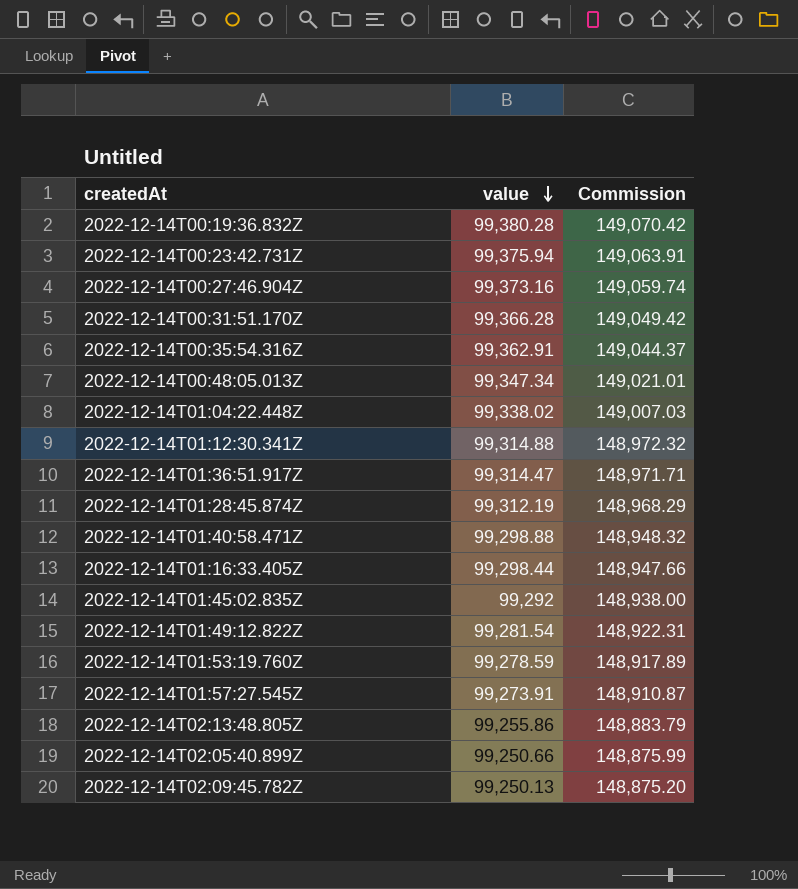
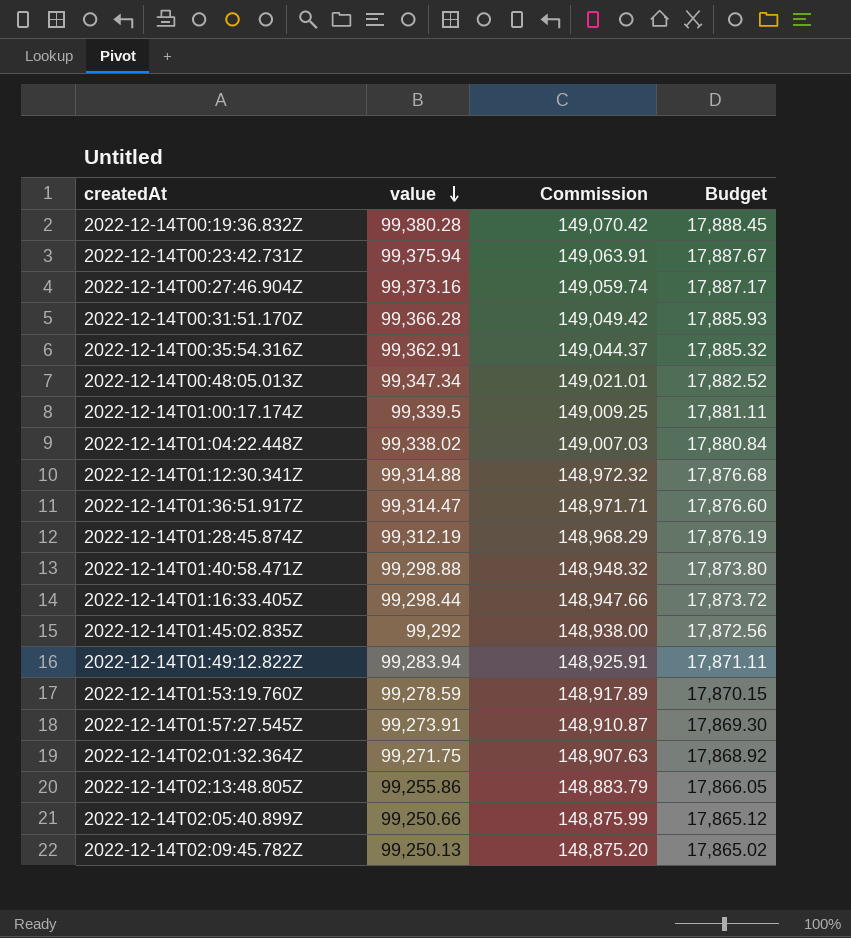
column Budget | formula: none -> [value] * 0.18
row 2022-12-14T01:00:17.174Z: none -> 99,339.5 | 149,009.25 | 17,881.11
2022-12-14T01:49:12.822Z | value: 99,281.54 -> 99,283.94
2022-12-14T01:49:12.822Z | Commission: 148,922.31 -> 148,925.91
row 2022-12-14T02:01:32.364Z: none -> 99,271.75 | 148,907.63 | 17,868.92

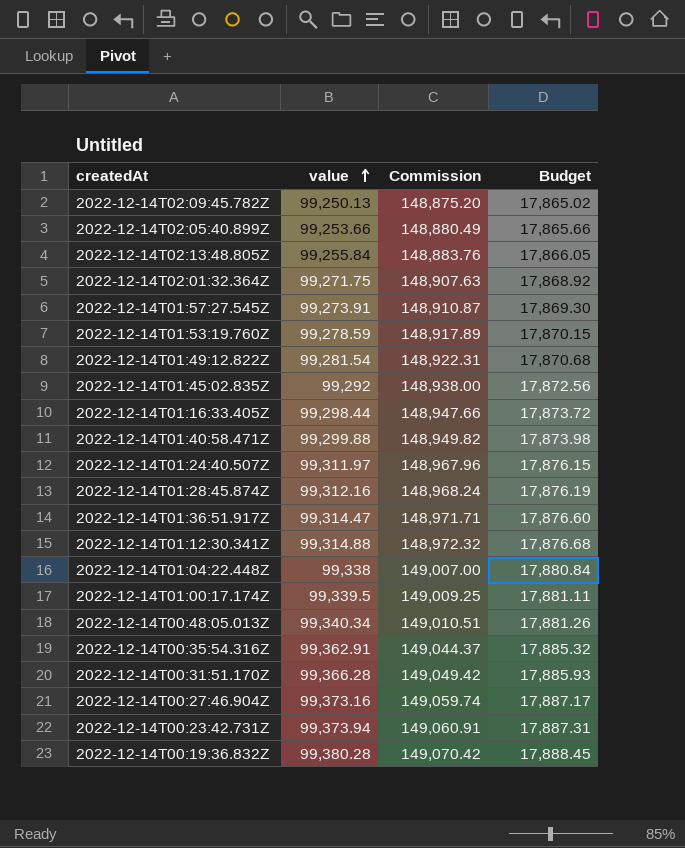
row order: value descending -> value ascending
2022-12-14T02:05:40.899Z | value: 99,250.66 -> 99,253.66
2022-12-14T02:05:40.899Z | Commission: 148,875.99 -> 148,880.49
2022-12-14T02:05:40.899Z | Budget: 17,865.12 -> 17,865.66
2022-12-14T02:13:48.805Z | value: 99,255.86 -> 99,255.84
2022-12-14T02:13:48.805Z | Commission: 148,883.79 -> 148,883.76
2022-12-14T01:49:12.822Z | value: 99,283.94 -> 99,281.54
2022-12-14T01:49:12.822Z | Commission: 148,925.91 -> 148,922.31
2022-12-14T01:49:12.822Z | Budget: 17,871.11 -> 17,870.68
2022-12-14T01:40:58.471Z | value: 99,298.88 -> 99,299.88
2022-12-14T01:40:58.471Z | Commission: 148,948.32 -> 148,949.82
2022-12-14T01:40:58.471Z | Budget: 17,873.80 -> 17,873.98
row 2022-12-14T01:24:40.507Z: none -> 99,311.97 | 148,967.96 | 17,876.15
2022-12-14T01:28:45.874Z | value: 99,312.19 -> 99,312.16
2022-12-14T01:28:45.874Z | Commission: 148,968.29 -> 148,968.24
2022-12-14T01:04:22.448Z | value: 99,338.02 -> 99,338
2022-12-14T01:04:22.448Z | Commission: 149,007.03 -> 149,007.00
2022-12-14T00:48:05.013Z | value: 99,347.34 -> 99,340.34
2022-12-14T00:48:05.013Z | Commission: 149,021.01 -> 149,010.51
2022-12-14T00:48:05.013Z | Budget: 17,882.52 -> 17,881.26
2022-12-14T00:23:42.731Z | value: 99,375.94 -> 99,373.94
2022-12-14T00:23:42.731Z | Commission: 149,063.91 -> 149,060.91
2022-12-14T00:23:42.731Z | Budget: 17,887.67 -> 17,887.31

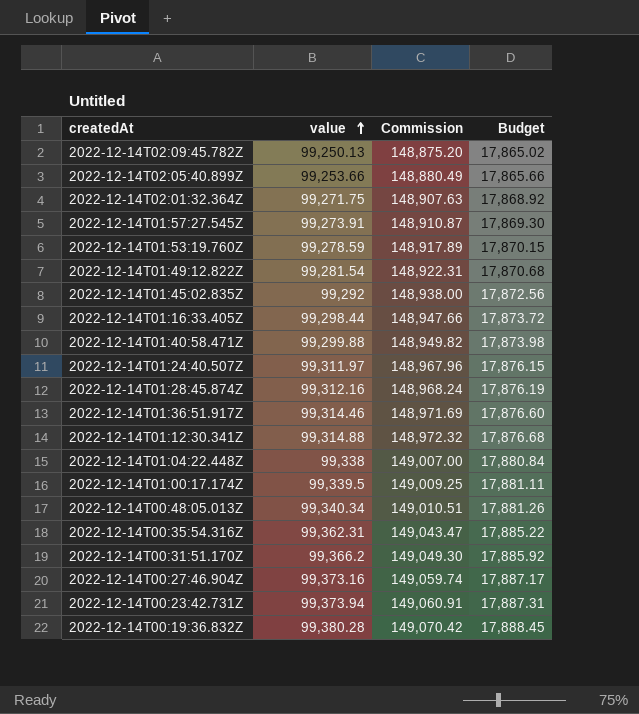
row 2022-12-14T02:13:48.805Z: 99,255.84 | 148,883.76 | 17,866.05 -> none
2022-12-14T01:36:51.917Z | value: 99,314.47 -> 99,314.46
2022-12-14T01:36:51.917Z | Commission: 148,971.71 -> 148,971.69
2022-12-14T00:35:54.316Z | value: 99,362.91 -> 99,362.31
2022-12-14T00:35:54.316Z | Commission: 149,044.37 -> 149,043.47
2022-12-14T00:35:54.316Z | Budget: 17,885.32 -> 17,885.22
2022-12-14T00:31:51.170Z | value: 99,366.28 -> 99,366.2
2022-12-14T00:31:51.170Z | Commission: 149,049.42 -> 149,049.30
2022-12-14T00:31:51.170Z | Budget: 17,885.93 -> 17,885.92

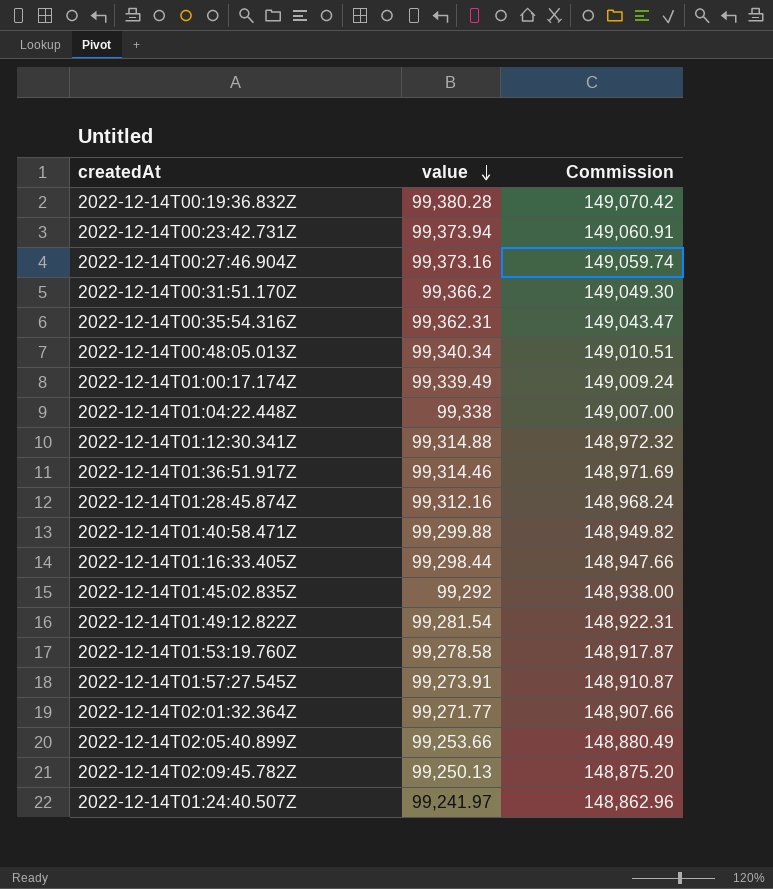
row order: value ascending -> value descending
column Budget | formula: [value] * 0.18 -> none
2022-12-14T01:00:17.174Z | value: 99,339.5 -> 99,339.49
2022-12-14T01:00:17.174Z | Commission: 149,009.25 -> 149,009.24
2022-12-14T01:53:19.760Z | value: 99,278.59 -> 99,278.58
2022-12-14T01:53:19.760Z | Commission: 148,917.89 -> 148,917.87
2022-12-14T02:01:32.364Z | value: 99,271.75 -> 99,271.77
2022-12-14T02:01:32.364Z | Commission: 148,907.63 -> 148,907.66
2022-12-14T01:24:40.507Z | value: 99,311.97 -> 99,241.97
2022-12-14T01:24:40.507Z | Commission: 148,967.96 -> 148,862.96

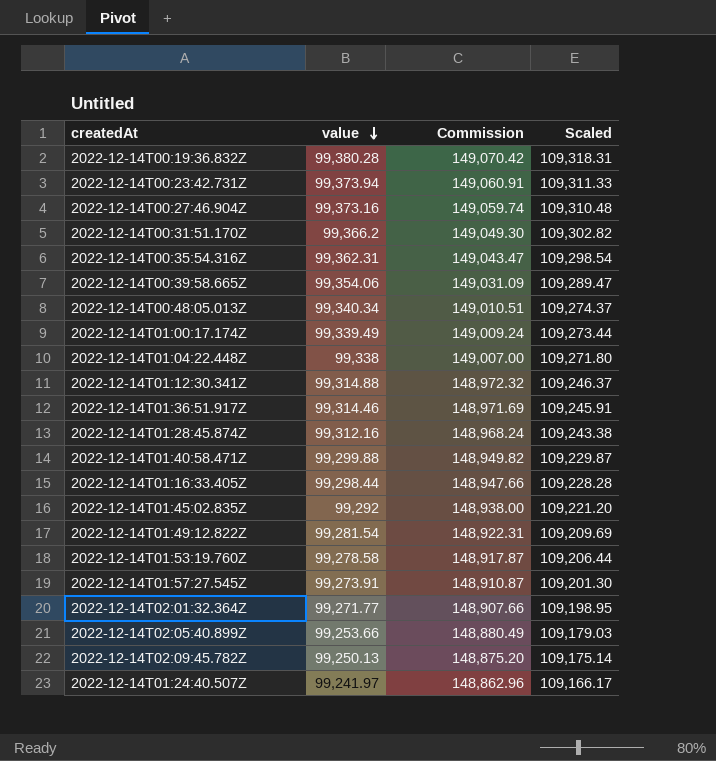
column Scaled | formula: none -> [value] * 1.1
row 2022-12-14T00:39:58.665Z: none -> 99,354.06 | 149,031.09 | 109,289.47

